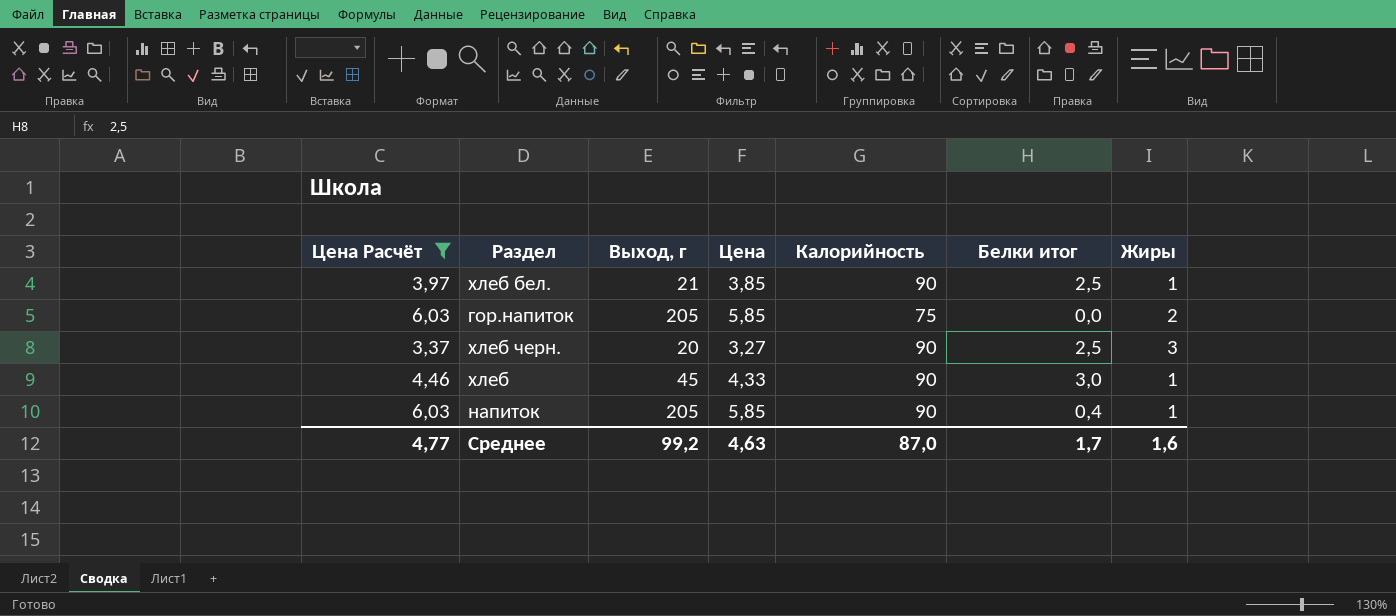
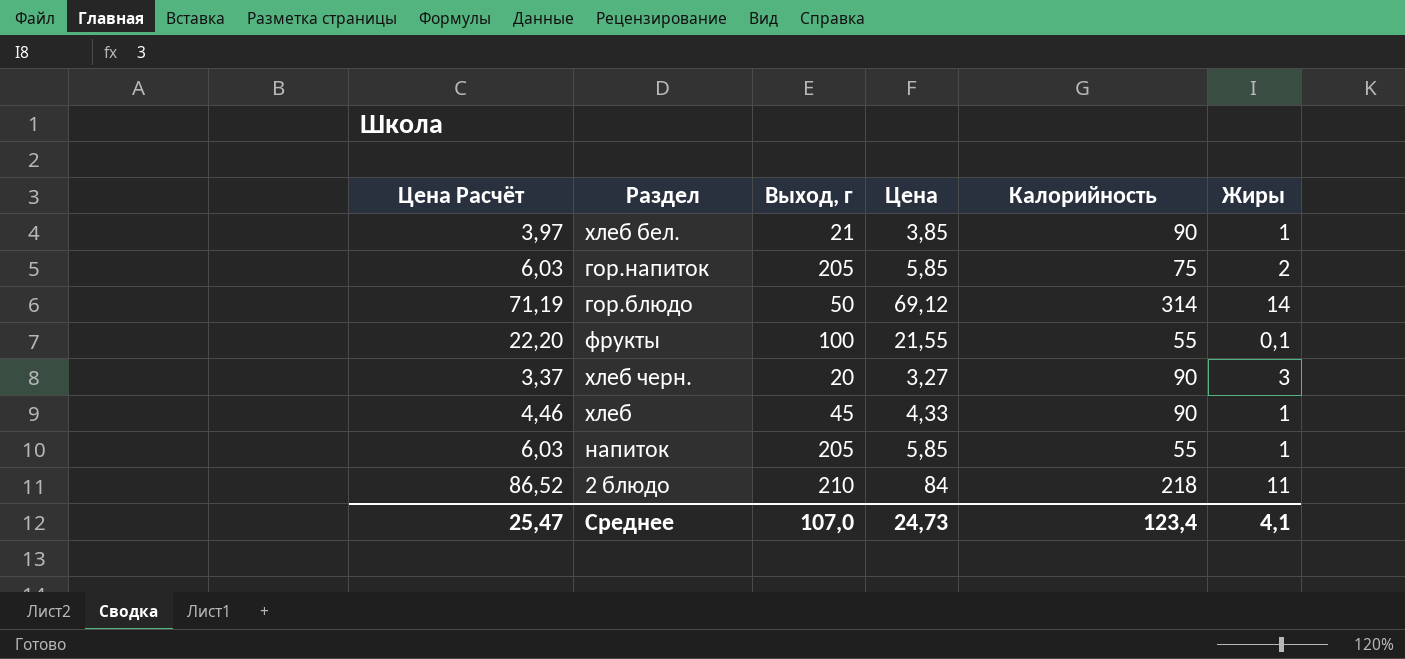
filter: Цена Расчёт <= 6,03 -> none
column Белки итог | position: 6 -> none
напиток | Калорийность: 90 -> 55
Среднее | Цена Расчёт: 4,77 -> 25,47
Среднее | Выход, г: 99,2 -> 107,0
Среднее | Цена: 4,63 -> 24,73
Среднее | Калорийность: 87,0 -> 123,4
Среднее | Жиры: 1,6 -> 4,1

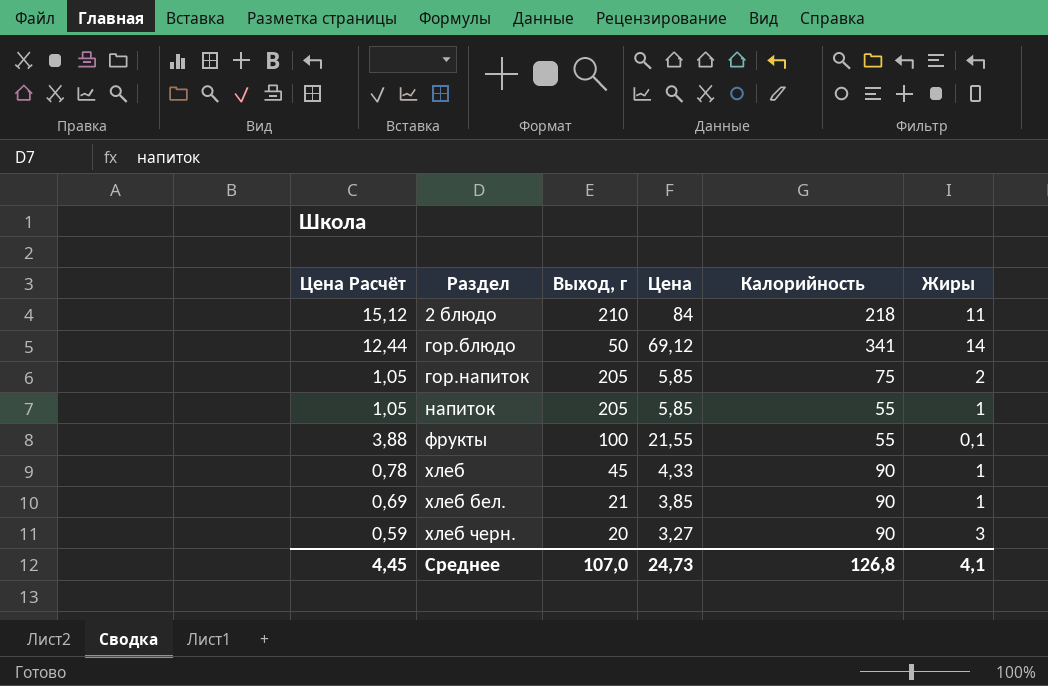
row order: none -> Раздел ascending
column Цена Расчёт | formula: [Цена] * 1,03 -> [Цена] * 0,18
гор.блюдо | Калорийность: 314 -> 341
Среднее | Цена Расчёт: 25,47 -> 4,45
Среднее | Калорийность: 123,4 -> 126,8

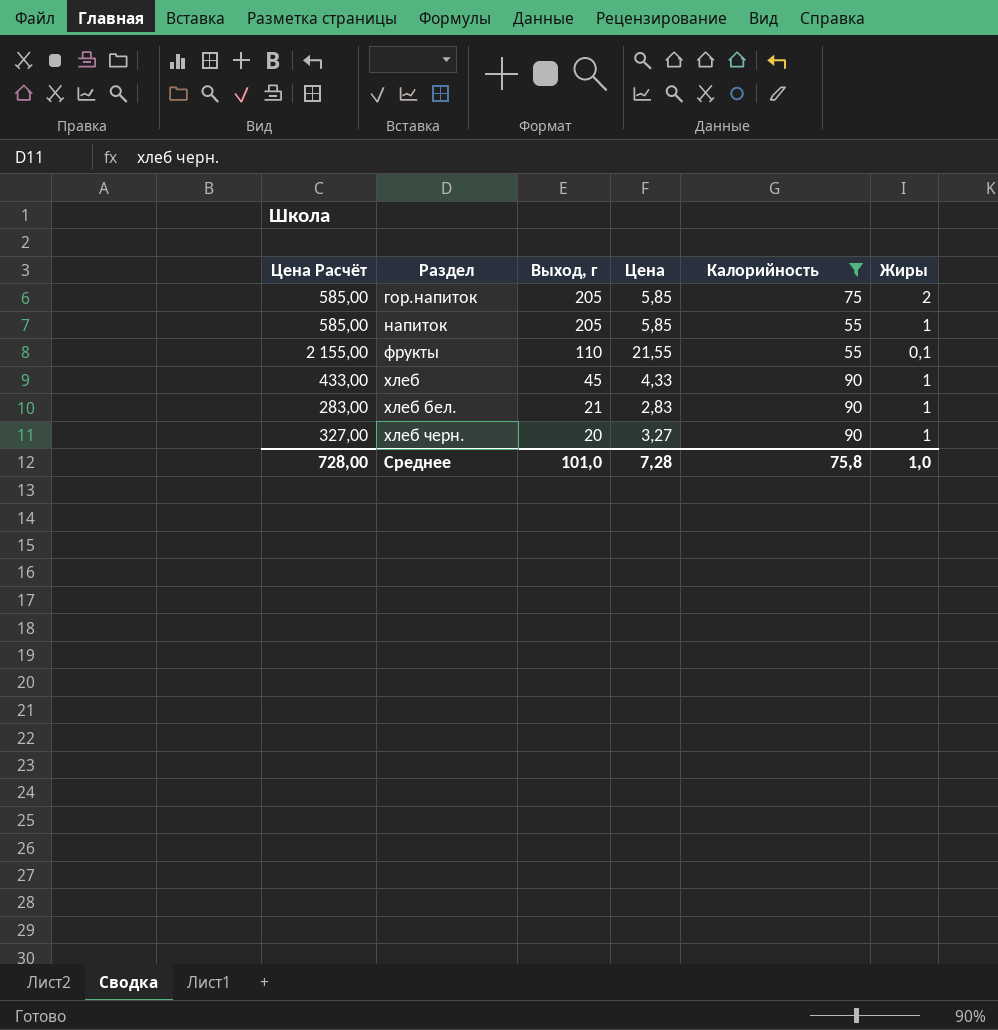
filter: none -> Калорийность <= 90
column Цена Расчёт | formula: [Цена] * 0,18 -> [Цена] * 100
фрукты | Выход, г: 100 -> 110
хлеб бел. | Цена: 3,85 -> 2,83
хлеб черн. | Жиры: 3 -> 1
Среднее | Цена Расчёт: 4,45 -> 728,00
Среднее | Выход, г: 107,0 -> 101,0
Среднее | Цена: 24,73 -> 7,28
Среднее | Калорийность: 126,8 -> 75,8
Среднее | Жиры: 4,1 -> 1,0

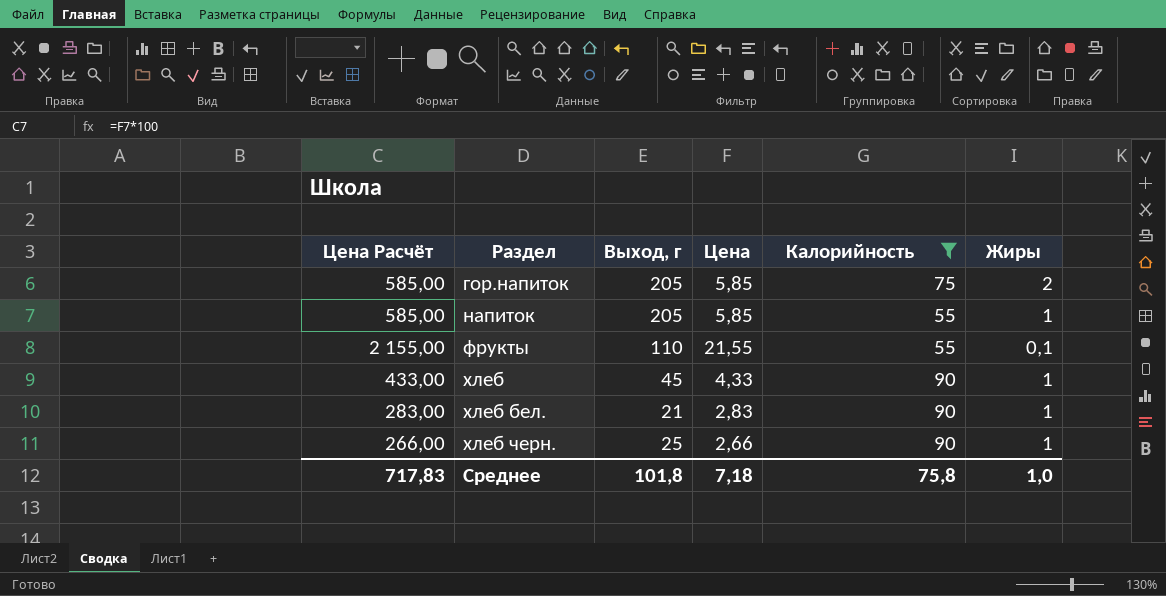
хлеб черн. | Цена Расчёт: 327,00 -> 266,00
хлеб черн. | Выход, г: 20 -> 25
хлеб черн. | Цена: 3,27 -> 2,66
Среднее | Цена Расчёт: 728,00 -> 717,83
Среднее | Выход, г: 101,0 -> 101,8
Среднее | Цена: 7,28 -> 7,18

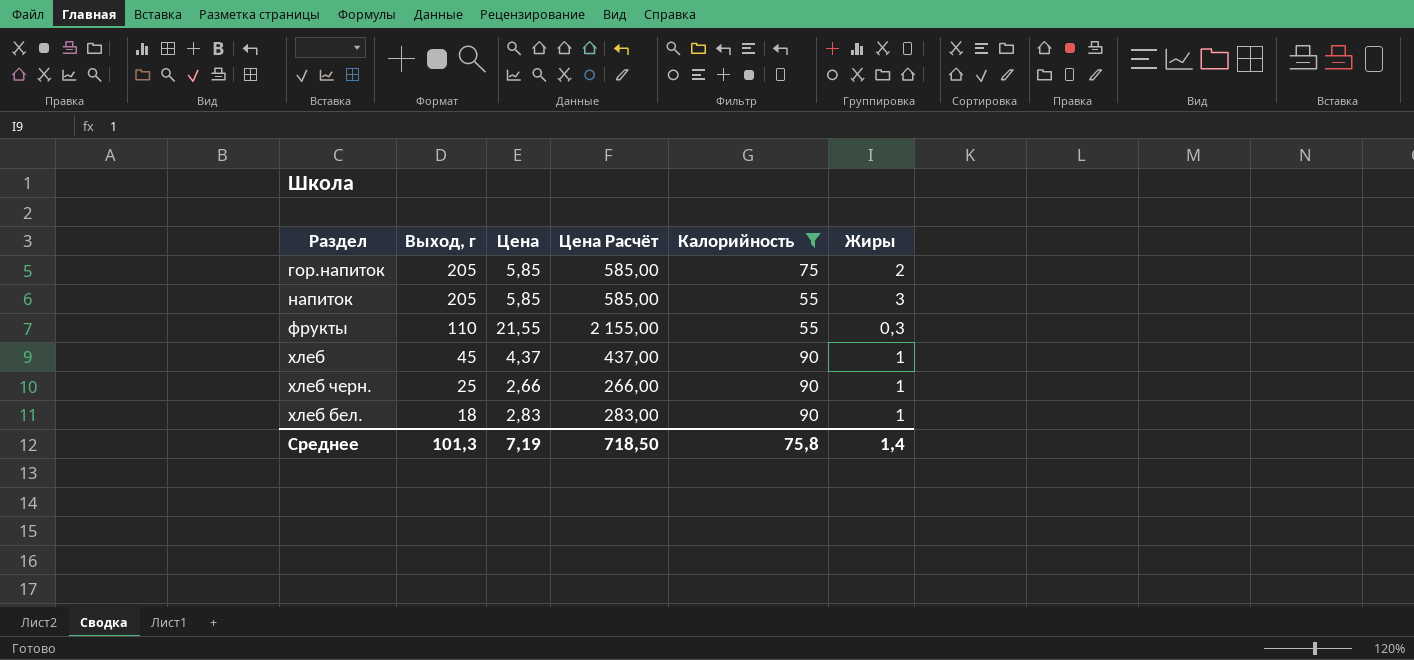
row order: Раздел ascending -> Выход, г descending
column Цена Расчёт | position: 1 -> 4
напиток | Жиры: 1 -> 3
фрукты | Жиры: 0,1 -> 0,3
хлеб | Цена: 4,33 -> 4,37
хлеб | Цена Расчёт: 433,00 -> 437,00
хлеб бел. | Выход, г: 21 -> 18
Среднее | Выход, г: 101,8 -> 101,3
Среднее | Цена: 7,18 -> 7,19
Среднее | Цена Расчёт: 717,83 -> 718,50
Среднее | Жиры: 1,0 -> 1,4

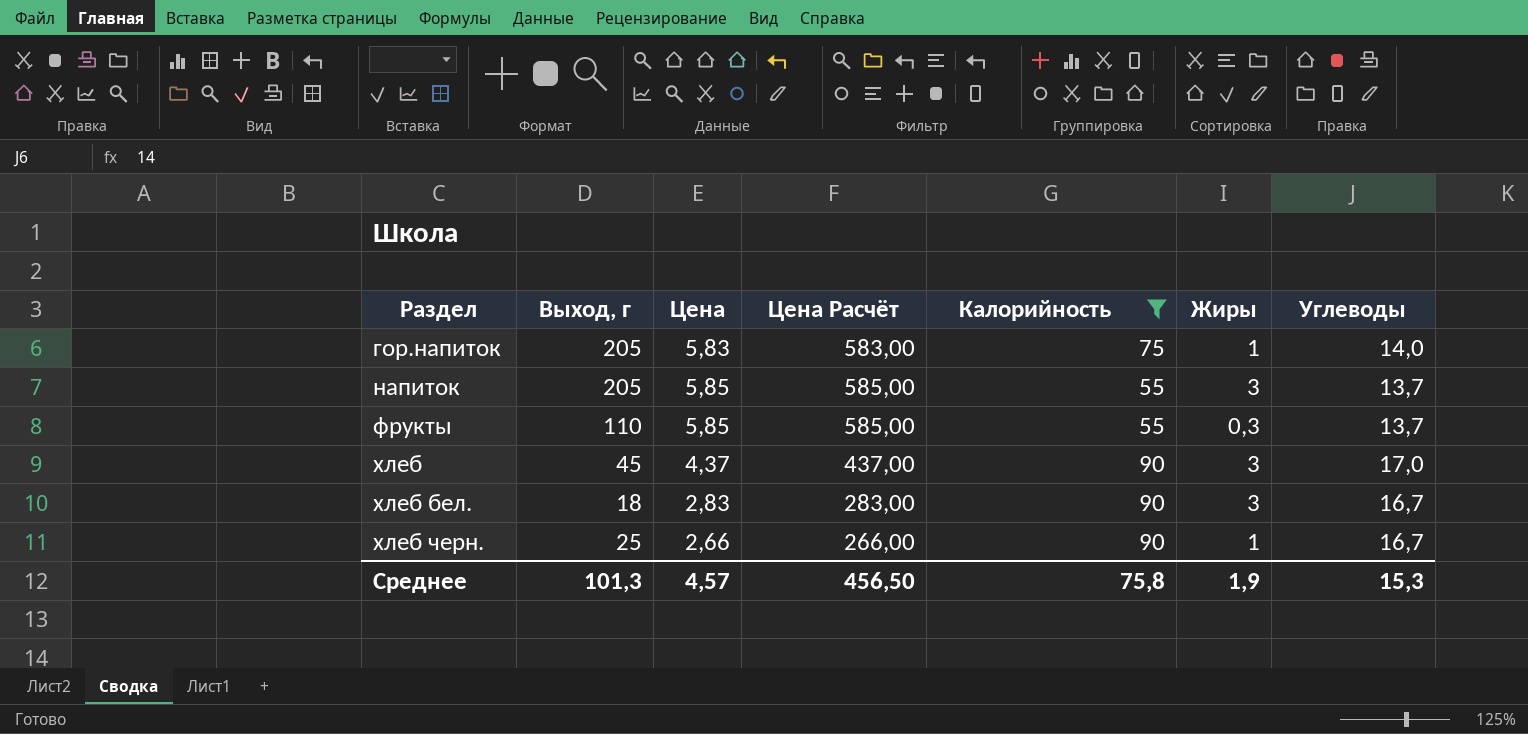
row order: Выход, г descending -> Раздел ascending
column Углеводы | position: none -> 7
гор.напиток | Цена: 5,85 -> 5,83
гор.напиток | Цена Расчёт: 585,00 -> 583,00
гор.напиток | Жиры: 2 -> 1
фрукты | Цена: 21,55 -> 5,85
фрукты | Цена Расчёт: 2 155,00 -> 585,00
хлеб | Жиры: 1 -> 3
хлеб бел. | Жиры: 1 -> 3
Среднее | Цена: 7,19 -> 4,57
Среднее | Цена Расчёт: 718,50 -> 456,50
Среднее | Жиры: 1,4 -> 1,9

